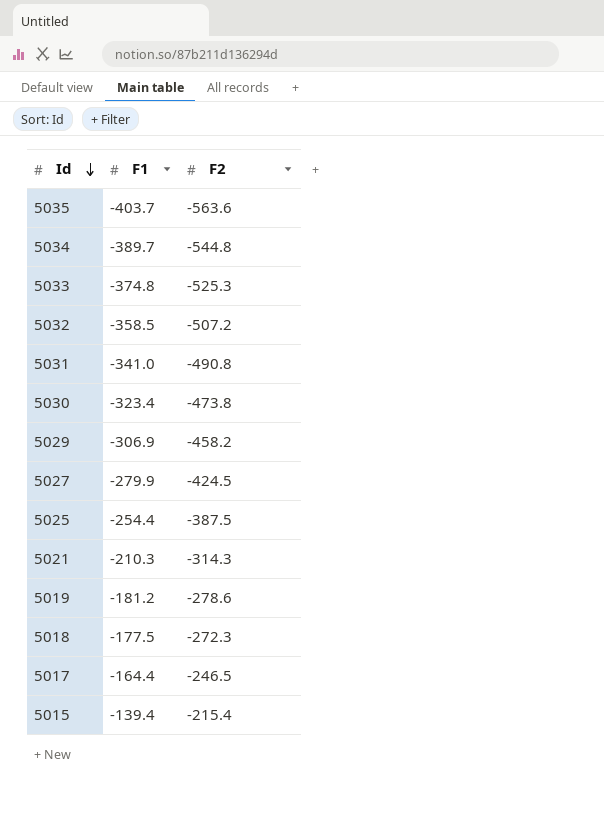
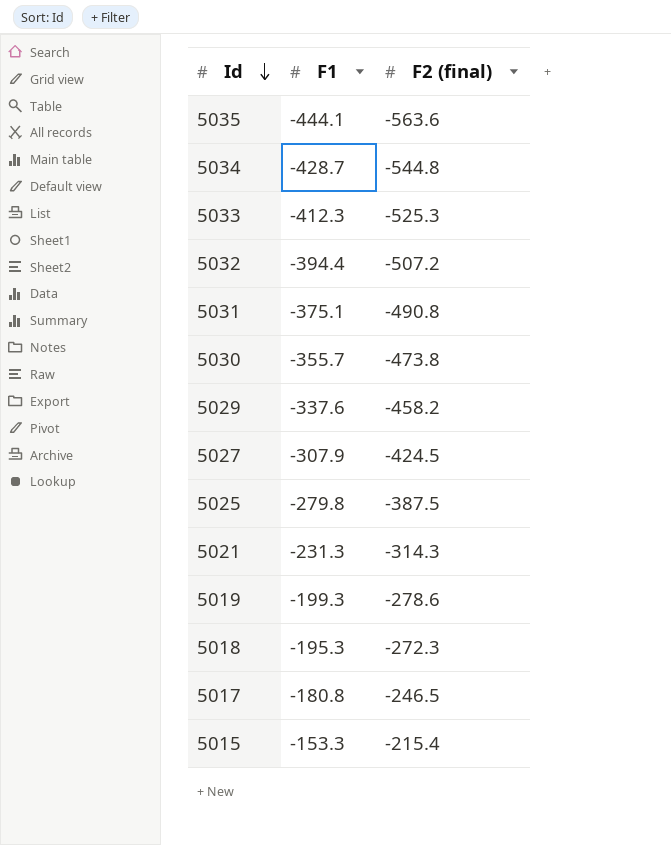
column name: F2 -> F2 (final)
5035 | F1: -403.7 -> -444.1
5034 | F1: -389.7 -> -428.7
5033 | F1: -374.8 -> -412.3
5032 | F1: -358.5 -> -394.4
5031 | F1: -341.0 -> -375.1
5030 | F1: -323.4 -> -355.7
5029 | F1: -306.9 -> -337.6
5027 | F1: -279.9 -> -307.9
5025 | F1: -254.4 -> -279.8
5021 | F1: -210.3 -> -231.3
5019 | F1: -181.2 -> -199.3
5018 | F1: -177.5 -> -195.3
5017 | F1: -164.4 -> -180.8
5015 | F1: -139.4 -> -153.3

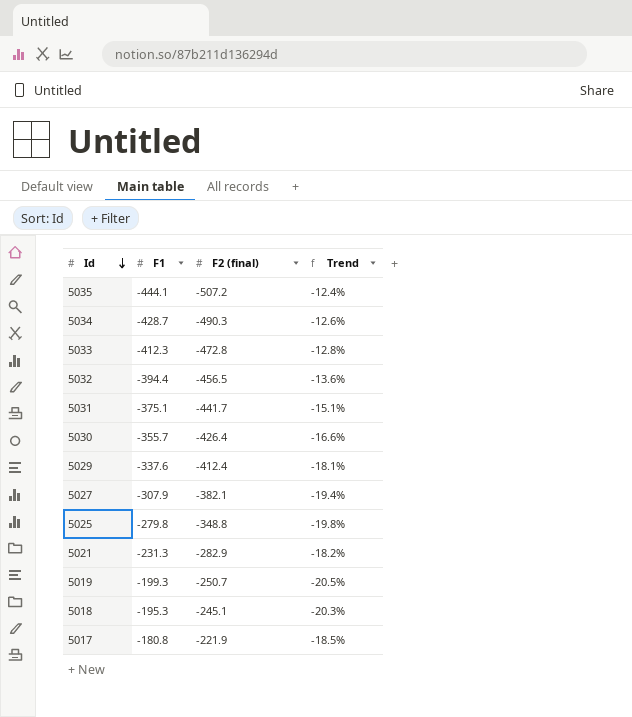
column Trend | formula: none -> ([F1] - [F2 (final)]) / [F2 (final)]
row 5015: -153.3 | -215.4 -> none
5035 | F2 (final): -563.6 -> -507.2
5034 | F2 (final): -544.8 -> -490.3
5033 | F2 (final): -525.3 -> -472.8
5032 | F2 (final): -507.2 -> -456.5
5031 | F2 (final): -490.8 -> -441.7
5030 | F2 (final): -473.8 -> -426.4
5029 | F2 (final): -458.2 -> -412.4
5027 | F2 (final): -424.5 -> -382.1
5025 | F2 (final): -387.5 -> -348.8
5021 | F2 (final): -314.3 -> -282.9
5019 | F2 (final): -278.6 -> -250.7
5018 | F2 (final): -272.3 -> -245.1
5017 | F2 (final): -246.5 -> -221.9

